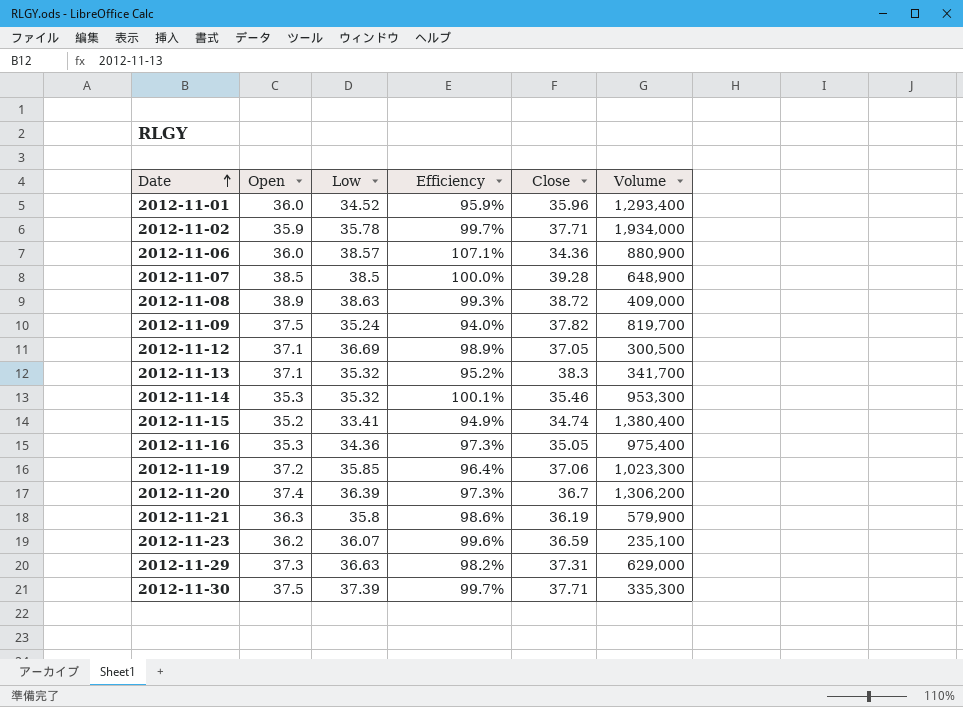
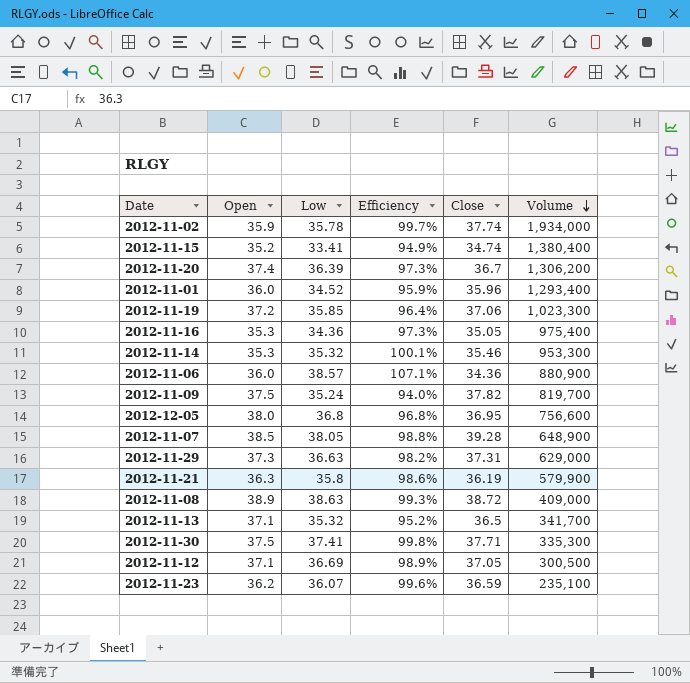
row order: Date ascending -> Volume descending
2012-11-02 | Close: 37.71 -> 37.74
row 2012-12-05: none -> 38.0 | 36.8 | 96.8% | 36.95 | 756,600
2012-11-07 | Low: 38.5 -> 38.05
2012-11-07 | Efficiency: 100.0% -> 98.8%
2012-11-13 | Close: 38.3 -> 36.5
2012-11-30 | Low: 37.39 -> 37.41
2012-11-30 | Efficiency: 99.7% -> 99.8%

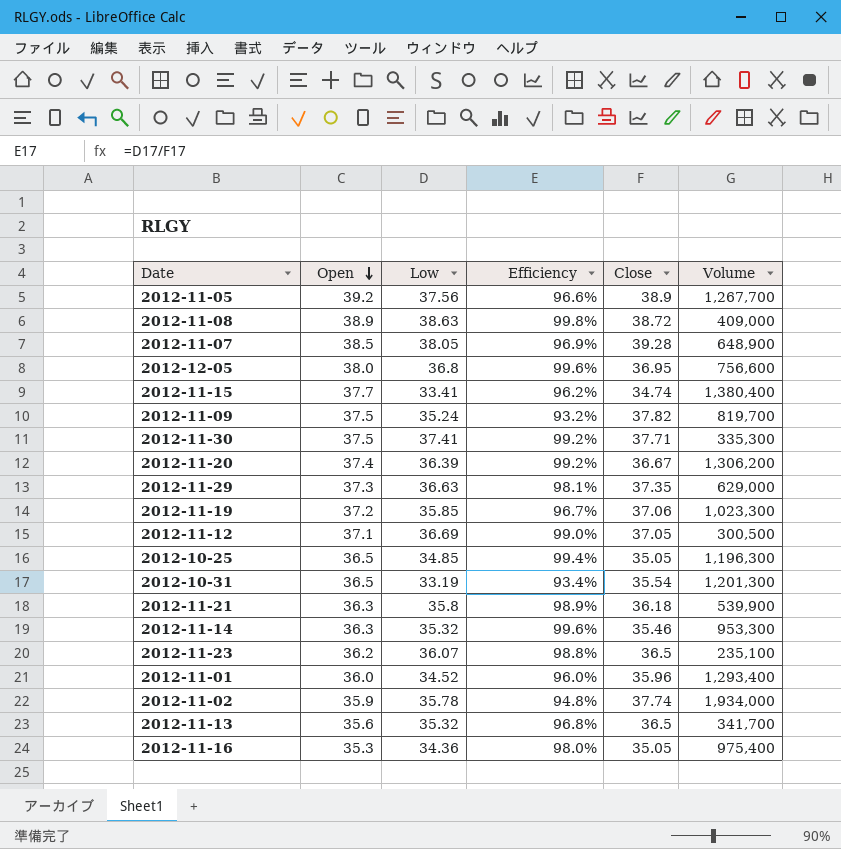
row order: Volume descending -> Open descending
column Efficiency | formula: [Low] / [Open] -> [Low] / [Close]
row 2012-11-06: 36.0 | 38.57 | 107.1% | 34.36 | 880,900 -> none
row 2012-11-05: none -> 39.2 | 37.56 | 96.6% | 38.9 | 1,267,700
2012-11-15 | Open: 35.2 -> 37.7
2012-11-20 | Close: 36.7 -> 36.67
2012-11-29 | Close: 37.31 -> 37.35
row 2012-10-25: none -> 36.5 | 34.85 | 99.4% | 35.05 | 1,196,300
row 2012-10-31: none -> 36.5 | 33.19 | 93.4% | 35.54 | 1,201,300
2012-11-21 | Close: 36.19 -> 36.18
2012-11-21 | Volume: 579,900 -> 539,900
2012-11-14 | Open: 35.3 -> 36.3
2012-11-23 | Close: 36.59 -> 36.5
2012-11-13 | Open: 37.1 -> 35.6

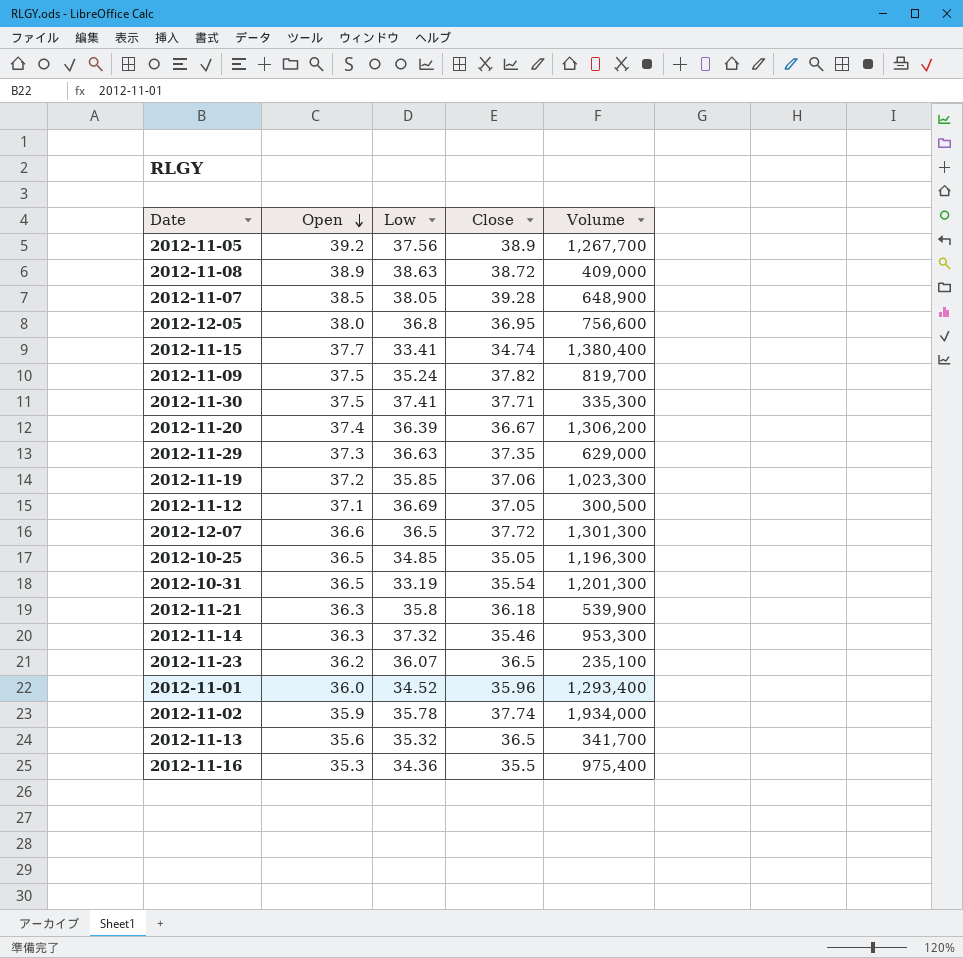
column Efficiency | formula: [Low] / [Close] -> none
row 2012-12-07: none -> 36.6 | 36.5 | 37.72 | 1,301,300
2012-11-14 | Low: 35.32 -> 37.32
2012-11-16 | Close: 35.05 -> 35.5

